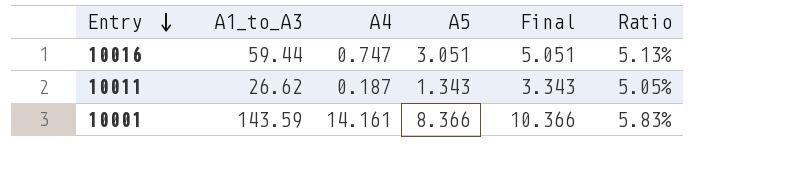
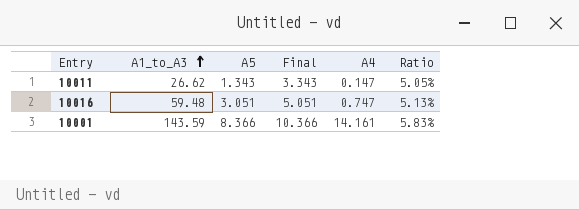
row order: Entry descending -> A1_to_A3 ascending
column A4 | position: 3 -> 5
10011 | A4: 0.187 -> 0.147
10016 | A1_to_A3: 59.44 -> 59.48

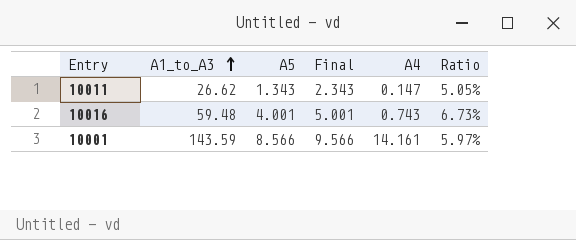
column Final | formula: [A5] + 2 -> [A5] + 1
10016 | A5: 3.051 -> 4.001
10016 | A4: 0.747 -> 0.743
10016 | Ratio: 5.13% -> 6.73%
10001 | A5: 8.366 -> 8.566
10001 | Ratio: 5.83% -> 5.97%

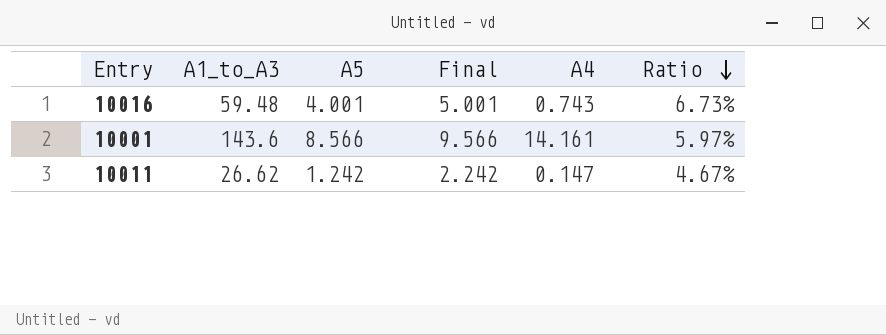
row order: A1_to_A3 ascending -> Ratio descending
10001 | A1_to_A3: 143.59 -> 143.6
10011 | A5: 1.343 -> 1.242
10011 | Final: 2.343 -> 2.242
10011 | Ratio: 5.05% -> 4.67%

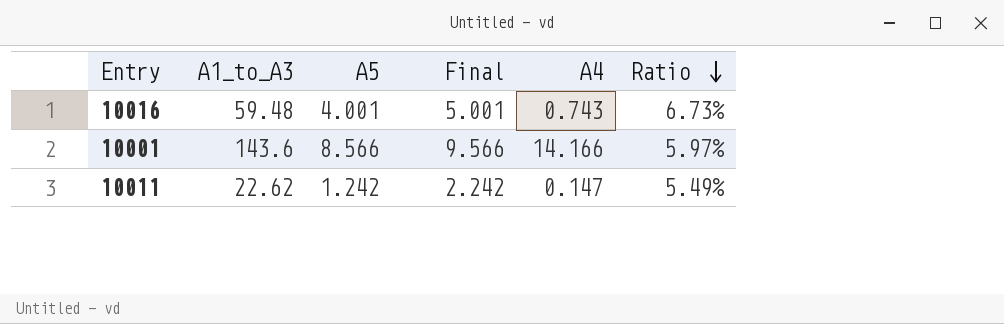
10001 | A4: 14.161 -> 14.166
10011 | A1_to_A3: 26.62 -> 22.62
10011 | Ratio: 4.67% -> 5.49%

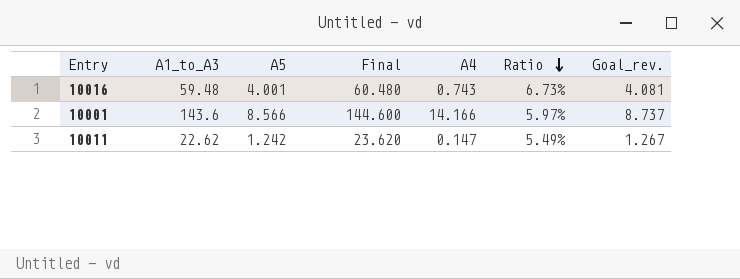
column Final | formula: [A5] + 1 -> [A1_to_A3] + 1
column Goal_rev. | formula: none -> [A5] * 1.02

